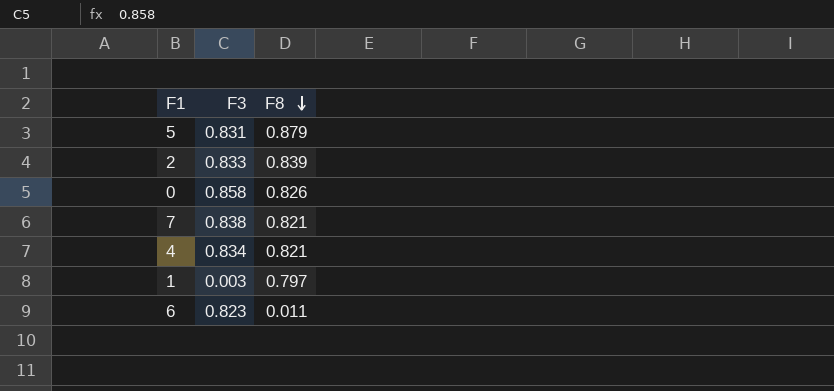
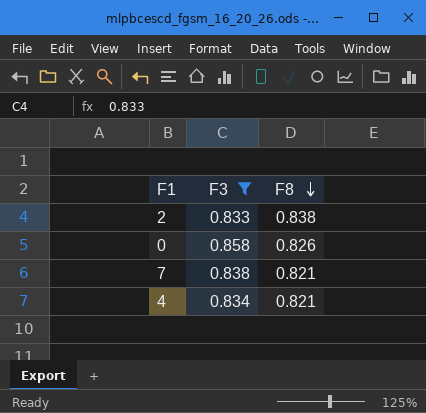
filter: none -> F3 >= 0.833
2 | F8: 0.839 -> 0.838

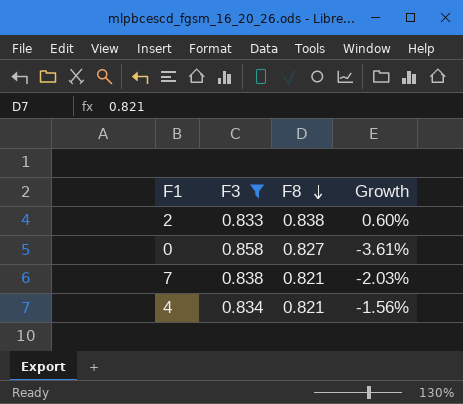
column Growth | formula: none -> ([F8] - [F3]) / [F3]
0 | F8: 0.826 -> 0.827

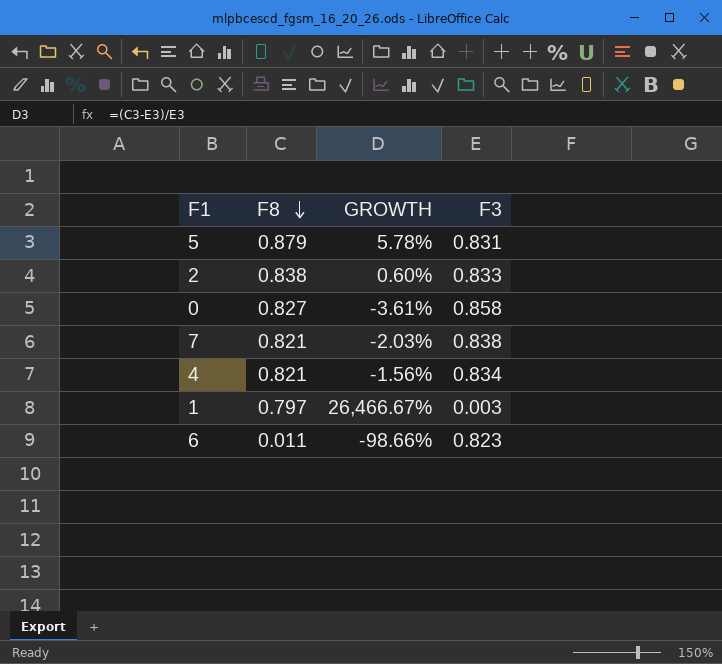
filter: F3 >= 0.833 -> none
column name: Growth -> GROWTH
column F3 | position: 2 -> 4

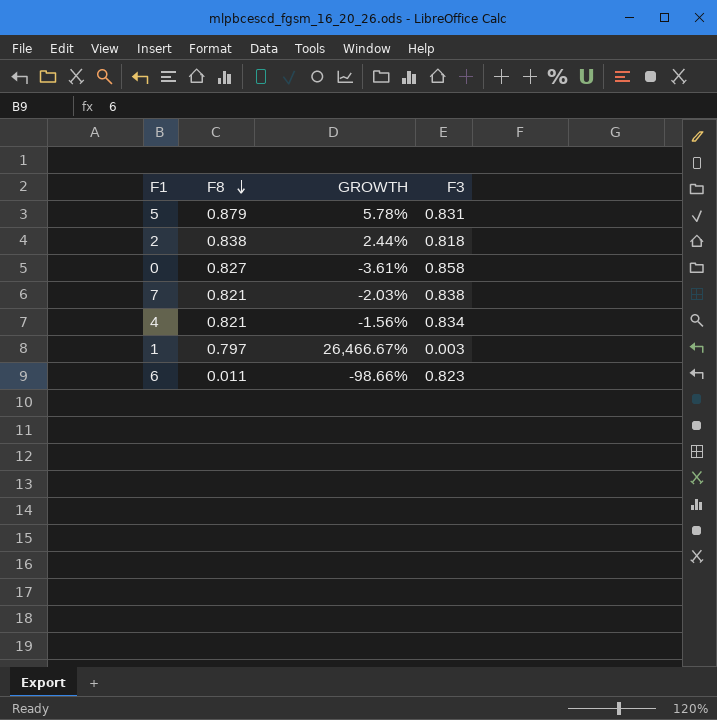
2 | GROWTH: 0.60% -> 2.44%
2 | F3: 0.833 -> 0.818

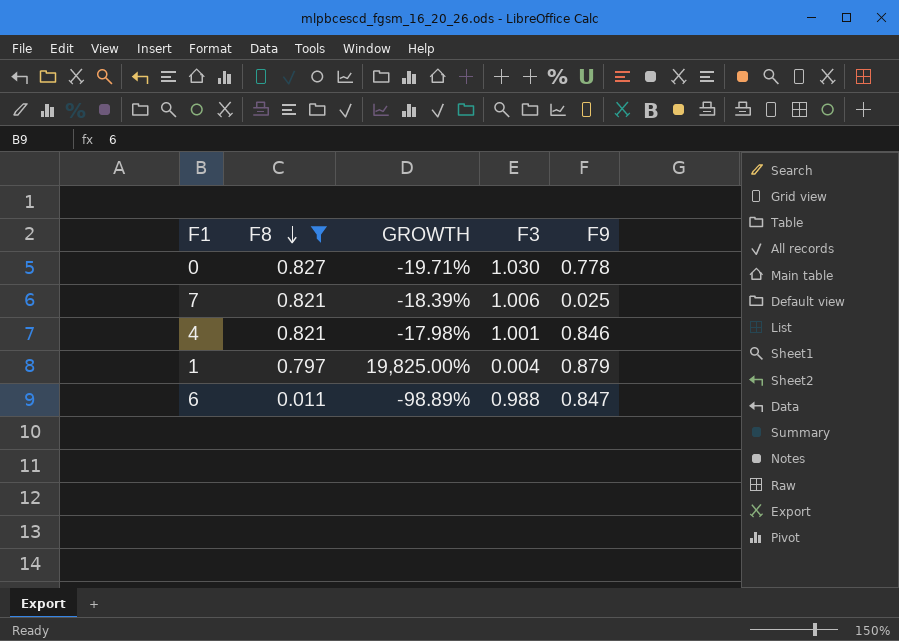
filter: none -> F8 <= 0.827
column F9 | position: none -> 5
0 | GROWTH: -3.61% -> -19.71%
0 | F3: 0.858 -> 1.030
7 | GROWTH: -2.03% -> -18.39%
7 | F3: 0.838 -> 1.006
4 | GROWTH: -1.56% -> -17.98%
4 | F3: 0.834 -> 1.001
1 | GROWTH: 26,466.67% -> 19,825.00%
1 | F3: 0.003 -> 0.004
6 | GROWTH: -98.66% -> -98.89%
6 | F3: 0.823 -> 0.988

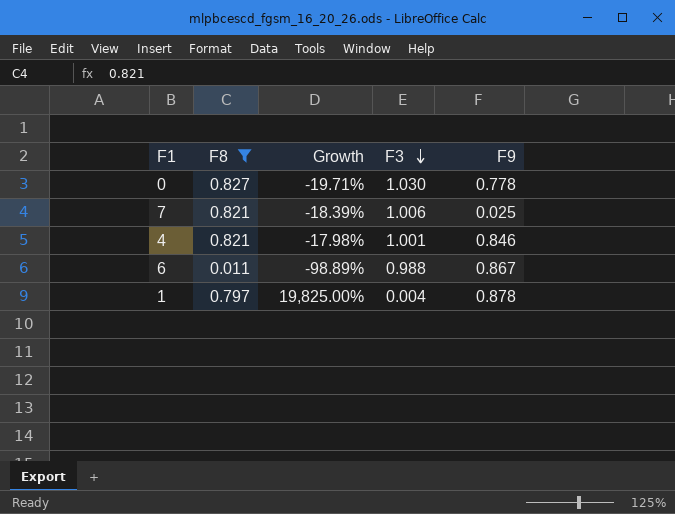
row order: F8 descending -> F3 descending
column name: GROWTH -> Growth
6 | F9: 0.847 -> 0.867
1 | F9: 0.879 -> 0.878

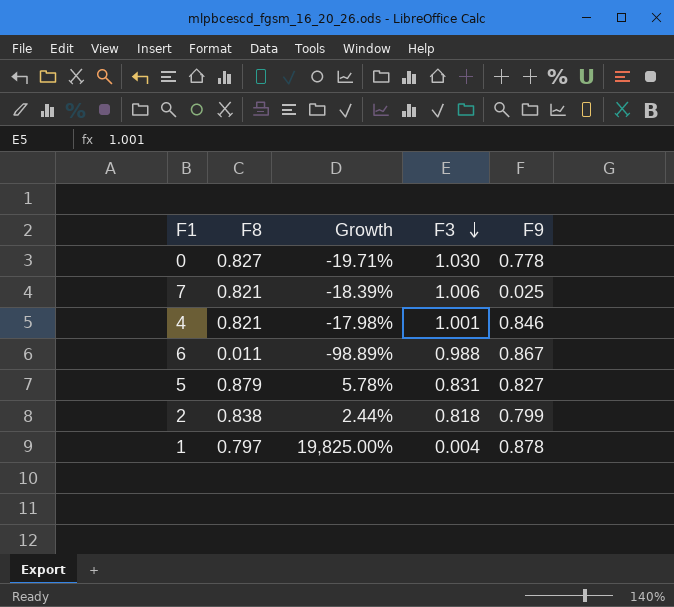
filter: F8 <= 0.827 -> none

